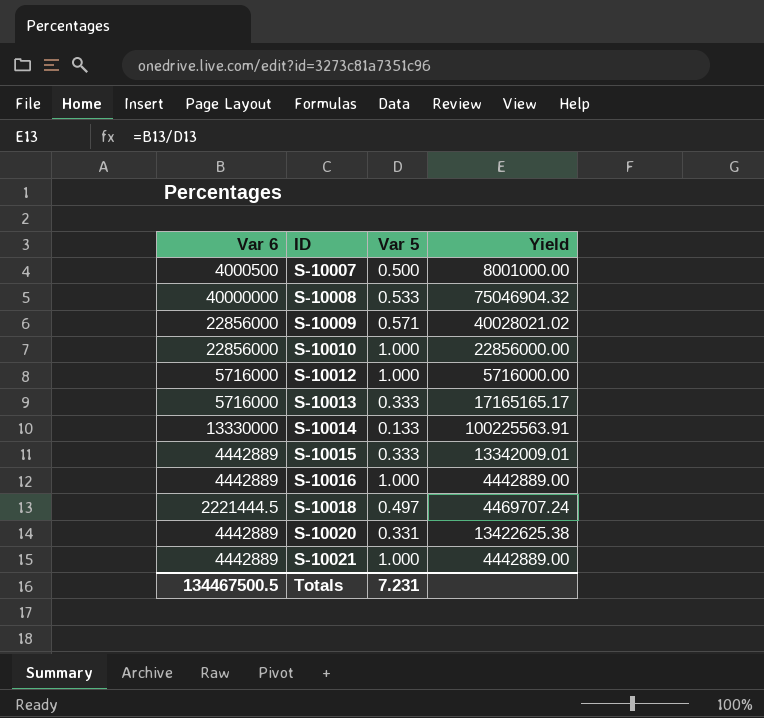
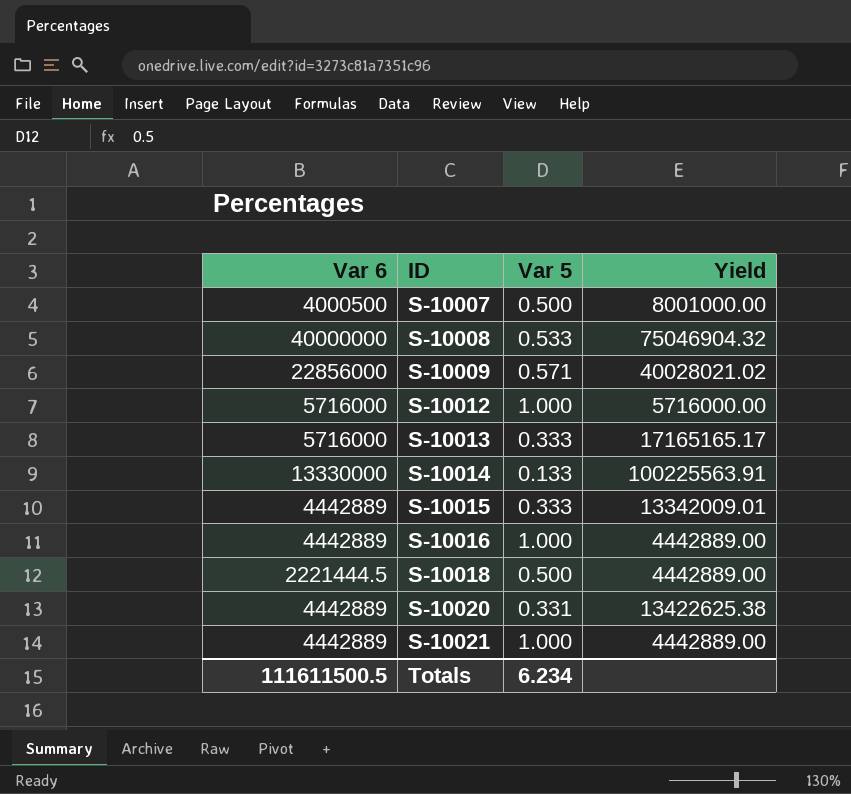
row S-10010: 22856000 | 1.000 | 22856000.00 -> none
S-10018 | Var 5: 0.497 -> 0.500
S-10018 | Yield: 4469707.24 -> 4442889.00
Totals | Var 6: 134467500.5 -> 111611500.5
Totals | Var 5: 7.231 -> 6.234

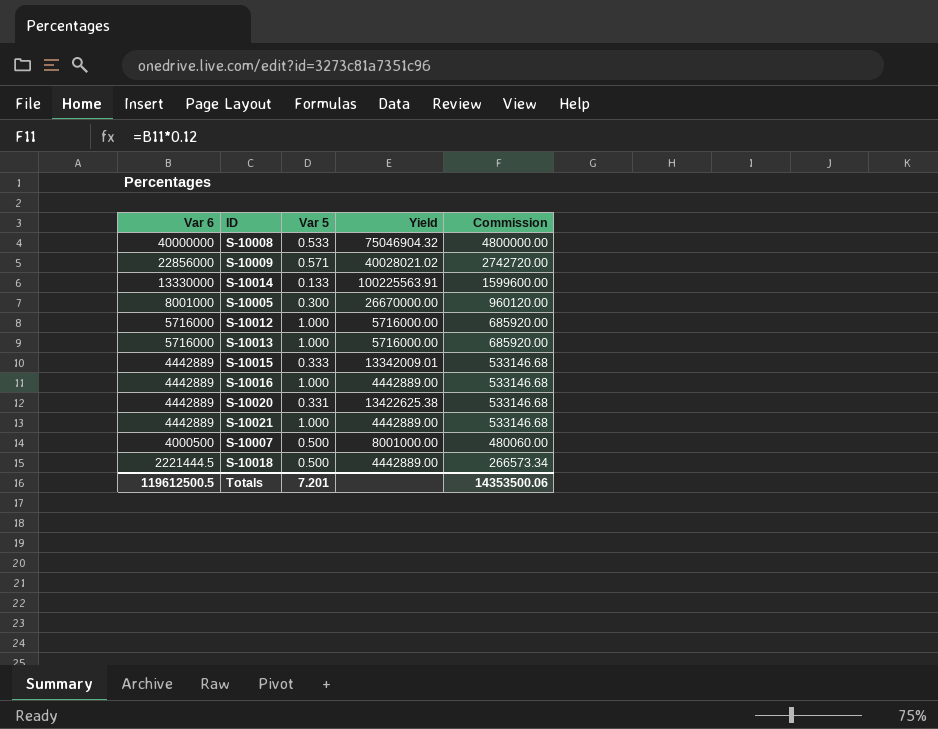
row order: ID ascending -> Var 6 descending
column Commission | formula: none -> [Var 6] * 0.12
row S-10005: none -> 8001000 | 0.300 | 26670000.00 | 960120.00
S-10013 | Var 5: 0.333 -> 1.000
S-10013 | Yield: 17165165.17 -> 5716000.00
Totals | Var 6: 111611500.5 -> 119612500.5
Totals | Var 5: 6.234 -> 7.201

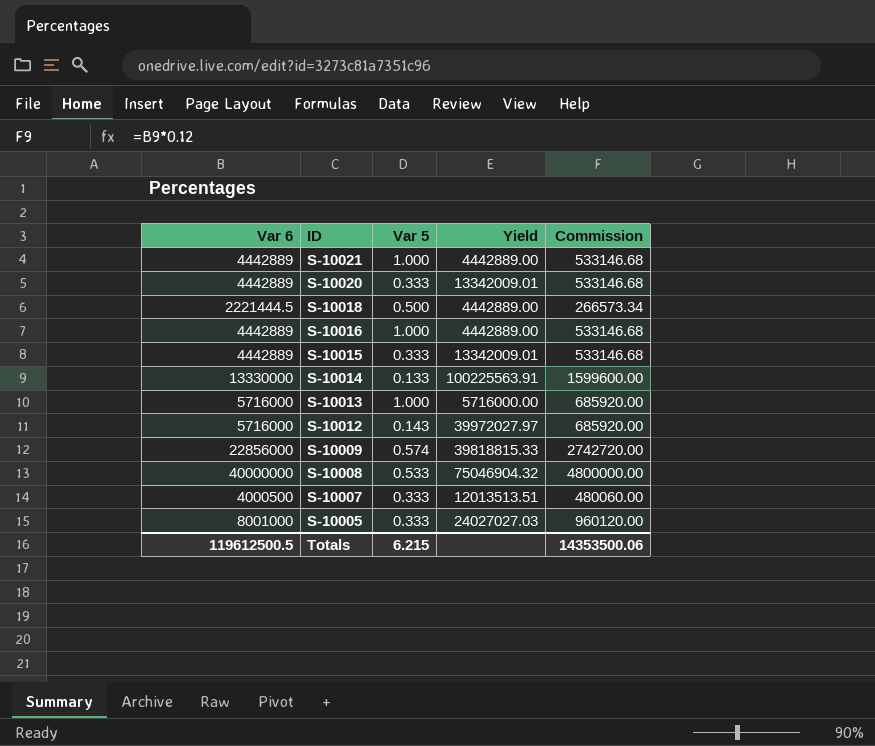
row order: Var 6 descending -> ID descending
S-10020 | Var 5: 0.331 -> 0.333
S-10020 | Yield: 13422625.38 -> 13342009.01
S-10012 | Var 5: 1.000 -> 0.143
S-10012 | Yield: 5716000.00 -> 39972027.97
S-10009 | Var 5: 0.571 -> 0.574
S-10009 | Yield: 40028021.02 -> 39818815.33
S-10007 | Var 5: 0.500 -> 0.333
S-10007 | Yield: 8001000.00 -> 12013513.51
S-10005 | Var 5: 0.300 -> 0.333
S-10005 | Yield: 26670000.00 -> 24027027.03
Totals | Var 5: 7.201 -> 6.215

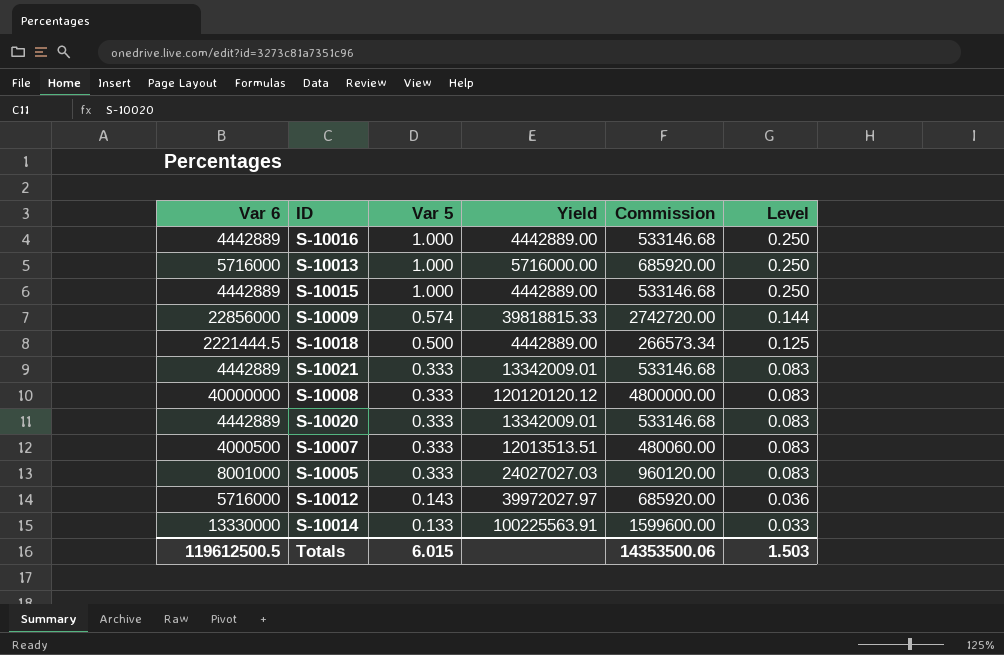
row order: ID descending -> Var 5 descending
column Level | formula: none -> [Var 5] * 0.25
S-10015 | Var 5: 0.333 -> 1.000
S-10015 | Yield: 13342009.01 -> 4442889.00
S-10021 | Var 5: 1.000 -> 0.333
S-10021 | Yield: 4442889.00 -> 13342009.01
S-10008 | Var 5: 0.533 -> 0.333
S-10008 | Yield: 75046904.32 -> 120120120.12
Totals | Var 5: 6.215 -> 6.015

